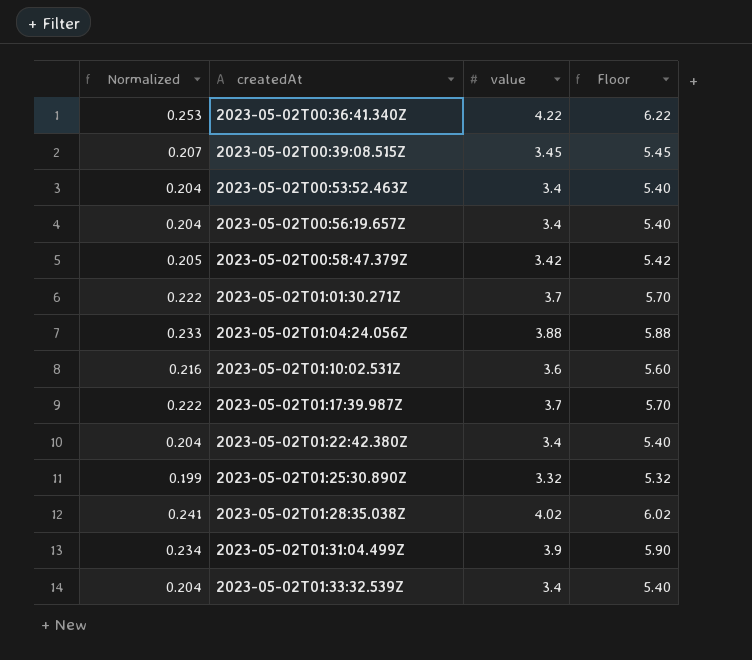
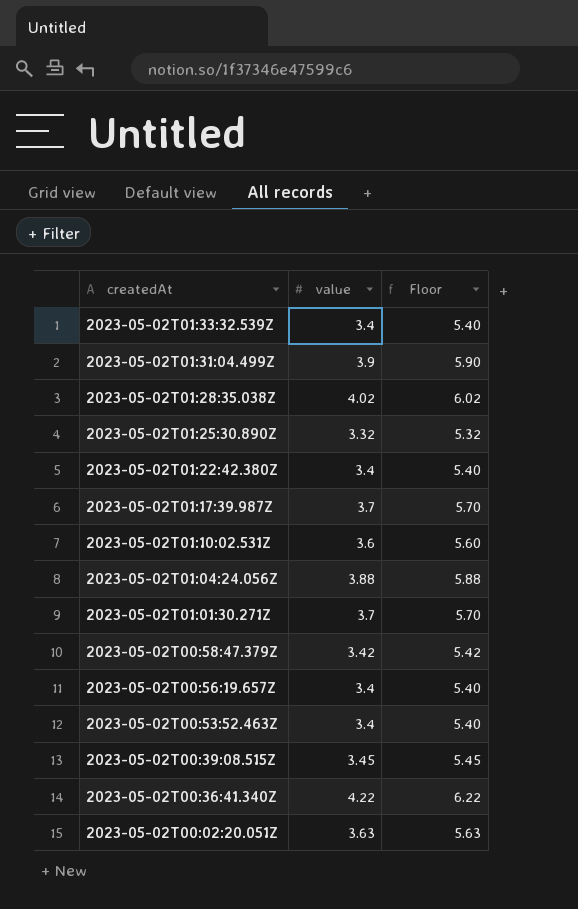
row order: createdAt ascending -> createdAt descending
column Normalized | formula: [value] * 0.06 -> none
row 2023-05-02T00:02:20.051Z: none -> 3.63 | 5.63

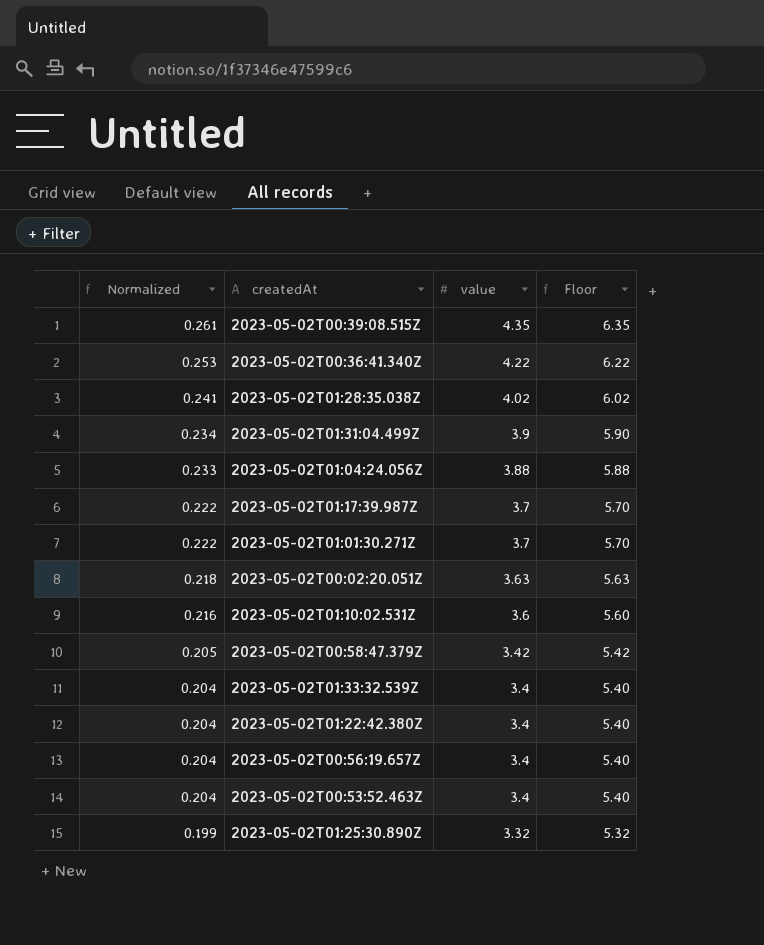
row order: createdAt descending -> Normalized descending
column Normalized | formula: none -> [value] * 0.06
2023-05-02T00:39:08.515Z | value: 3.45 -> 4.35
2023-05-02T00:39:08.515Z | Floor: 5.45 -> 6.35

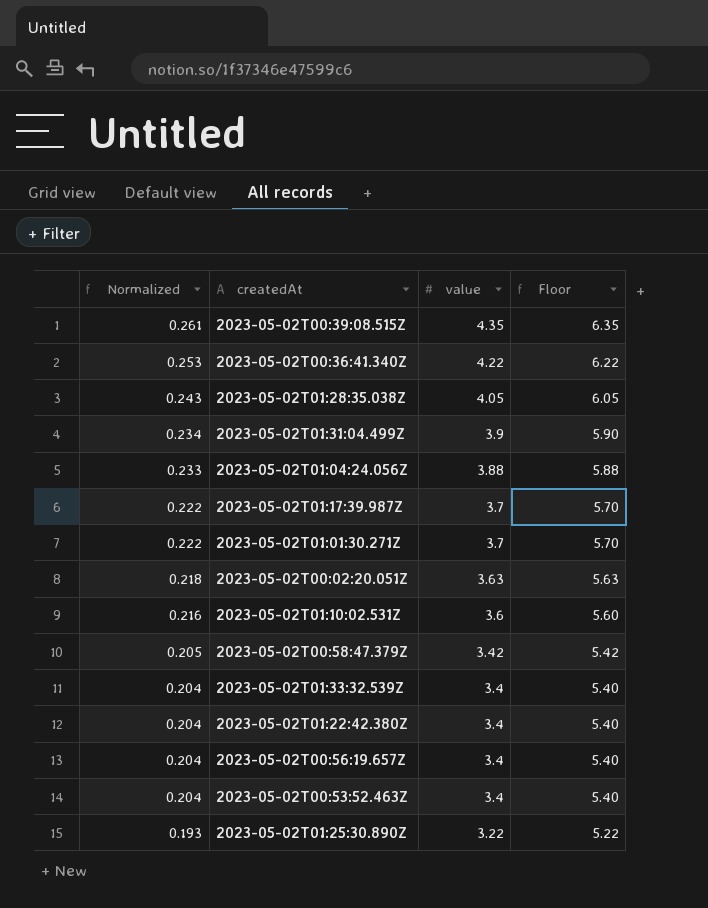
2023-05-02T01:28:35.038Z | Normalized: 0.241 -> 0.243
2023-05-02T01:28:35.038Z | value: 4.02 -> 4.05
2023-05-02T01:28:35.038Z | Floor: 6.02 -> 6.05
2023-05-02T01:25:30.890Z | Normalized: 0.199 -> 0.193
2023-05-02T01:25:30.890Z | value: 3.32 -> 3.22
2023-05-02T01:25:30.890Z | Floor: 5.32 -> 5.22

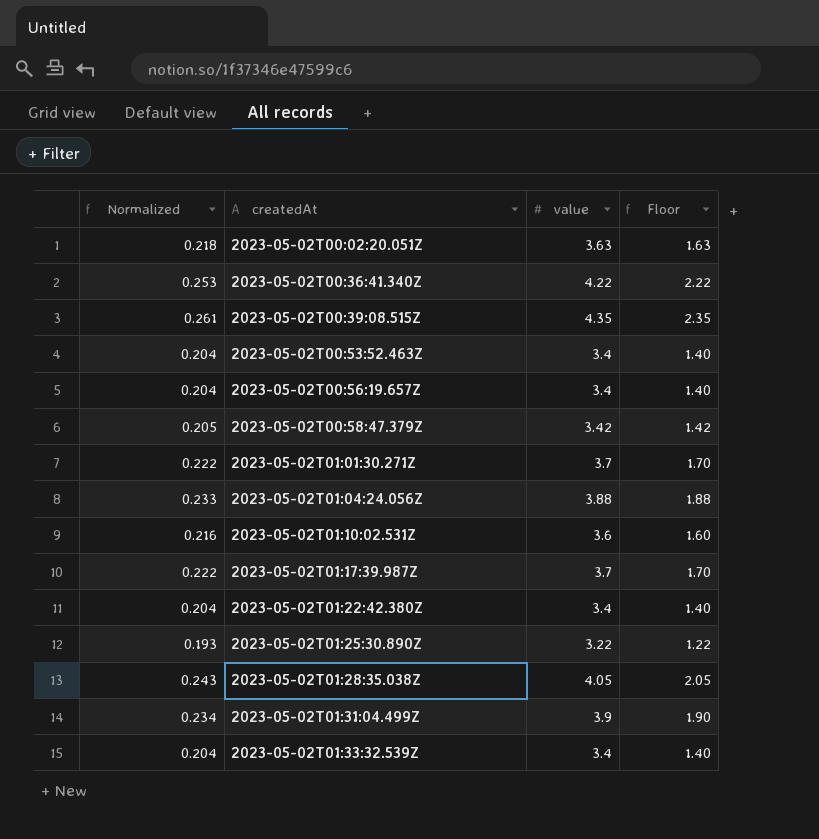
row order: Normalized descending -> createdAt ascending
column Floor | formula: [value] + 2 -> [value] - 2

